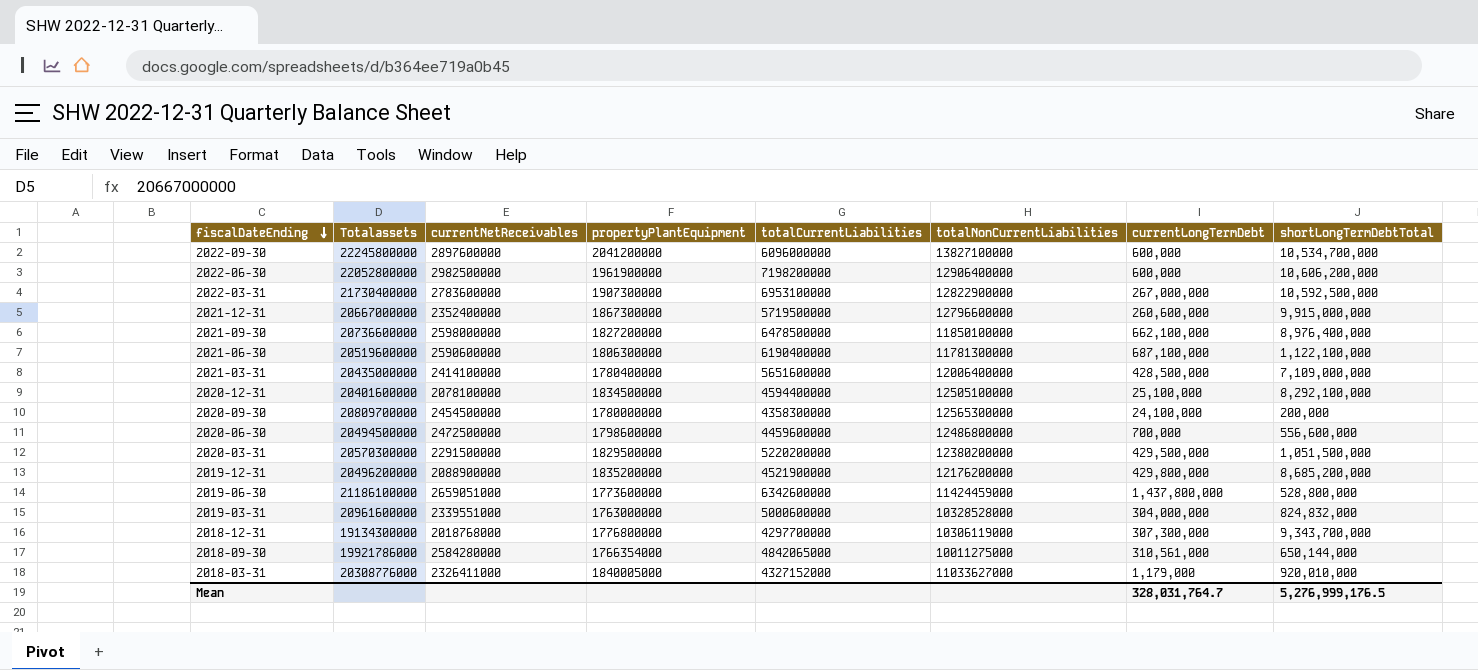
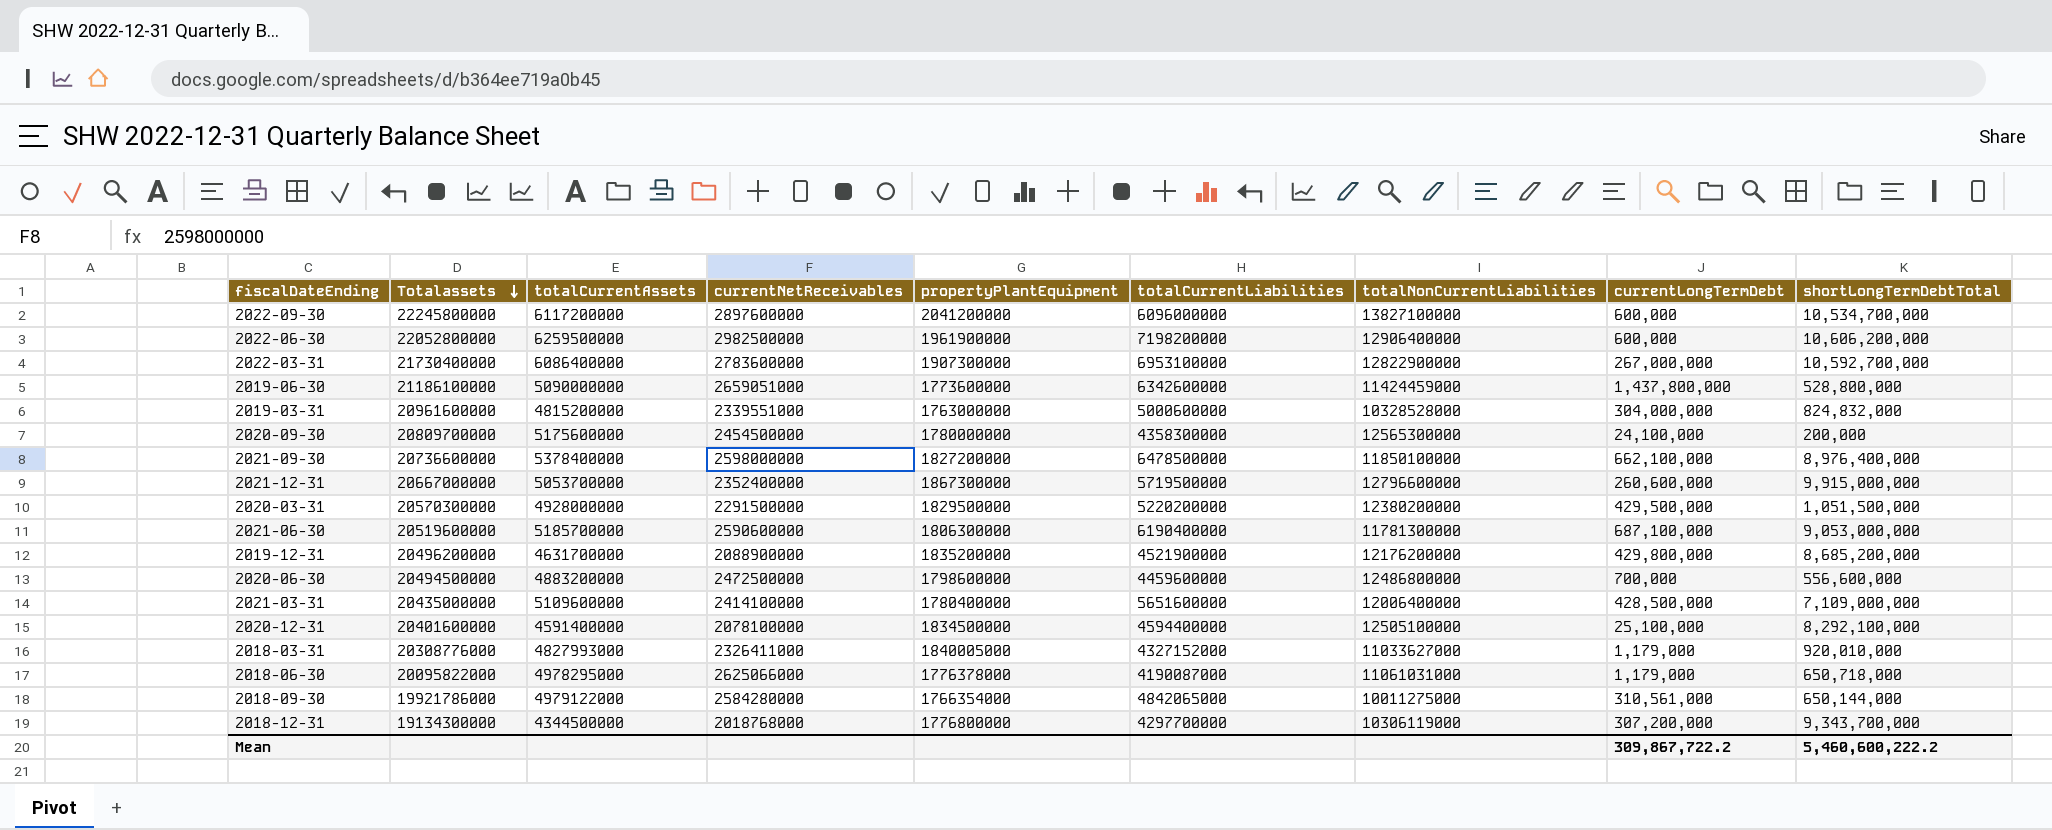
row order: fiscalDateEnding descending -> Totalassets descending
column totalCurrentAssets | position: none -> 3
2022-03-31 | shortLongTermDebtTotal: 10,592,500,000 -> 10,592,700,000
2021-06-30 | shortLongTermDebtTotal: 1,122,100,000 -> 9,053,000,000
row 2018-06-30: none -> 20095822000 | 4978295000 | 2625066000 | 1776378000 | 4190087000 | 11061031000 | 1,179,000 | 650,718,000
2018-12-31 | currentLongTermDebt: 307,300,000 -> 307,200,000
Mean | currentLongTermDebt: 328,031,764.7 -> 309,867,722.2
Mean | shortLongTermDebtTotal: 5,276,999,176.5 -> 5,460,600,222.2

